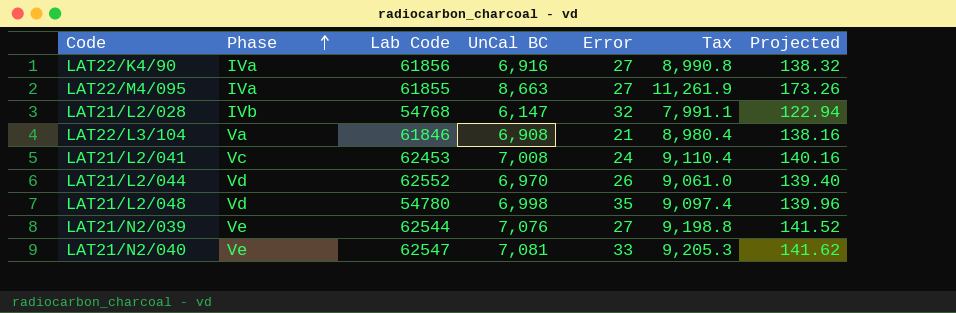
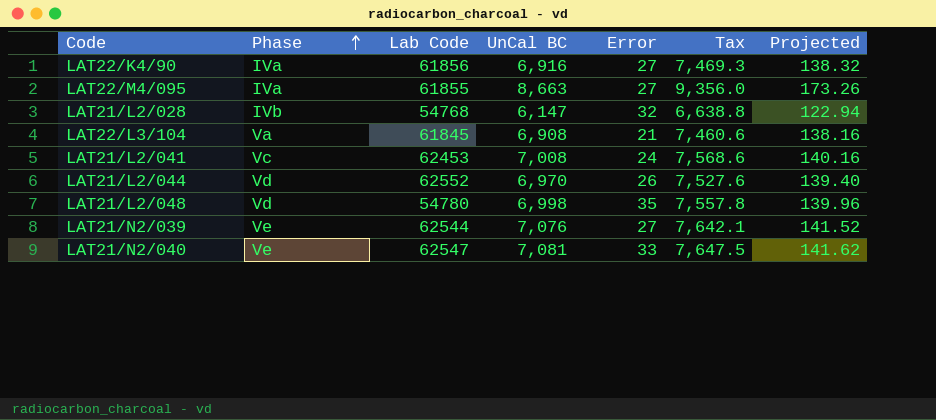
column Tax | formula: [UnCal BC] * 1.3 -> [UnCal BC] * 1.08
LAT22/L3/104 | Lab Code: 61846 -> 61845

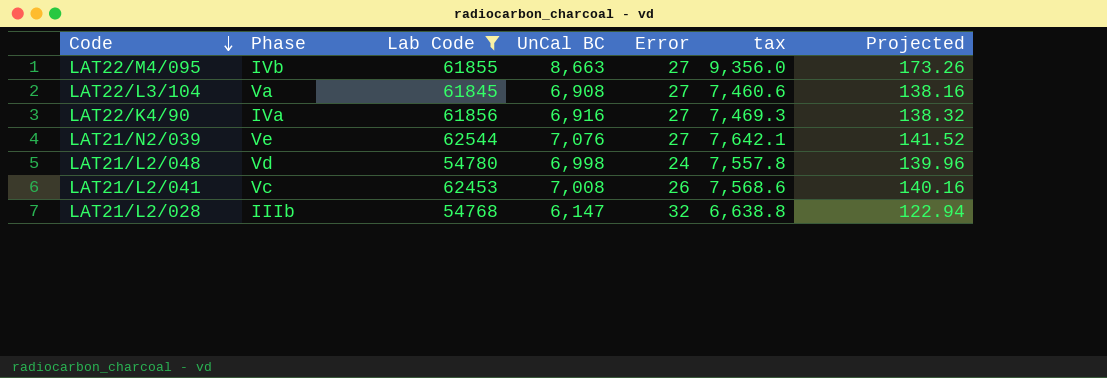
filter: none -> Lab Code <= 62544
row order: Phase ascending -> Code descending
column name: Tax -> tax
LAT22/M4/095 | Phase: IVa -> IVb
LAT22/L3/104 | Error: 21 -> 27
LAT21/L2/048 | Error: 35 -> 24
LAT21/L2/041 | Error: 24 -> 26
LAT21/L2/028 | Phase: IVb -> IIIb

